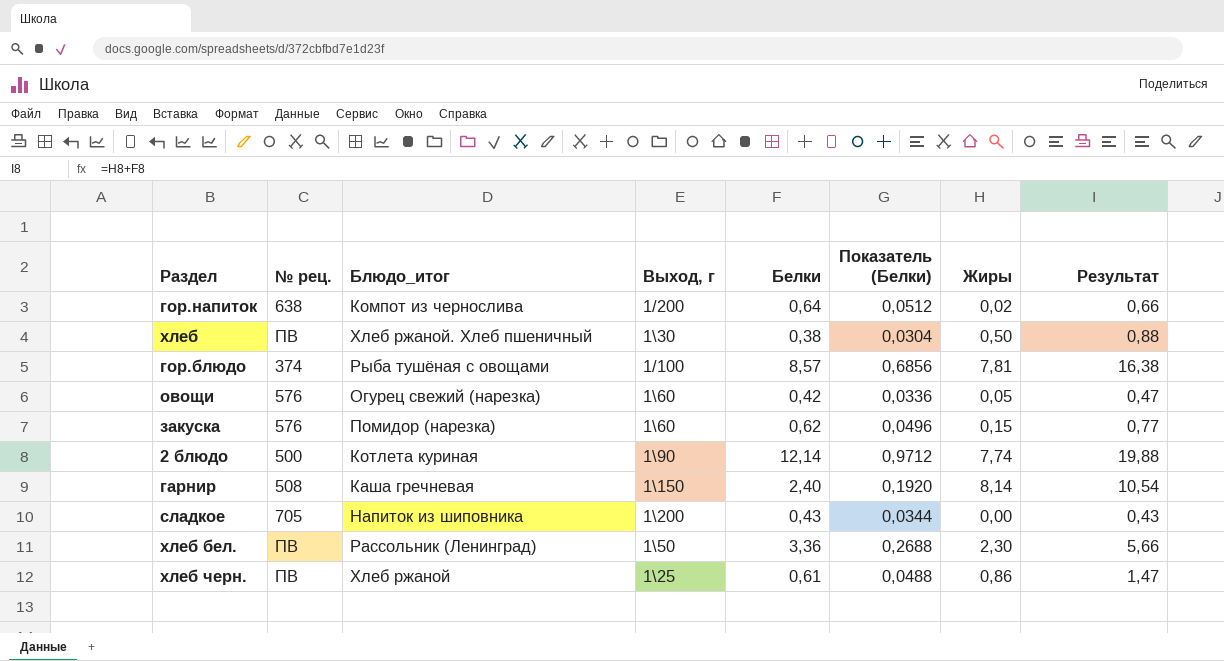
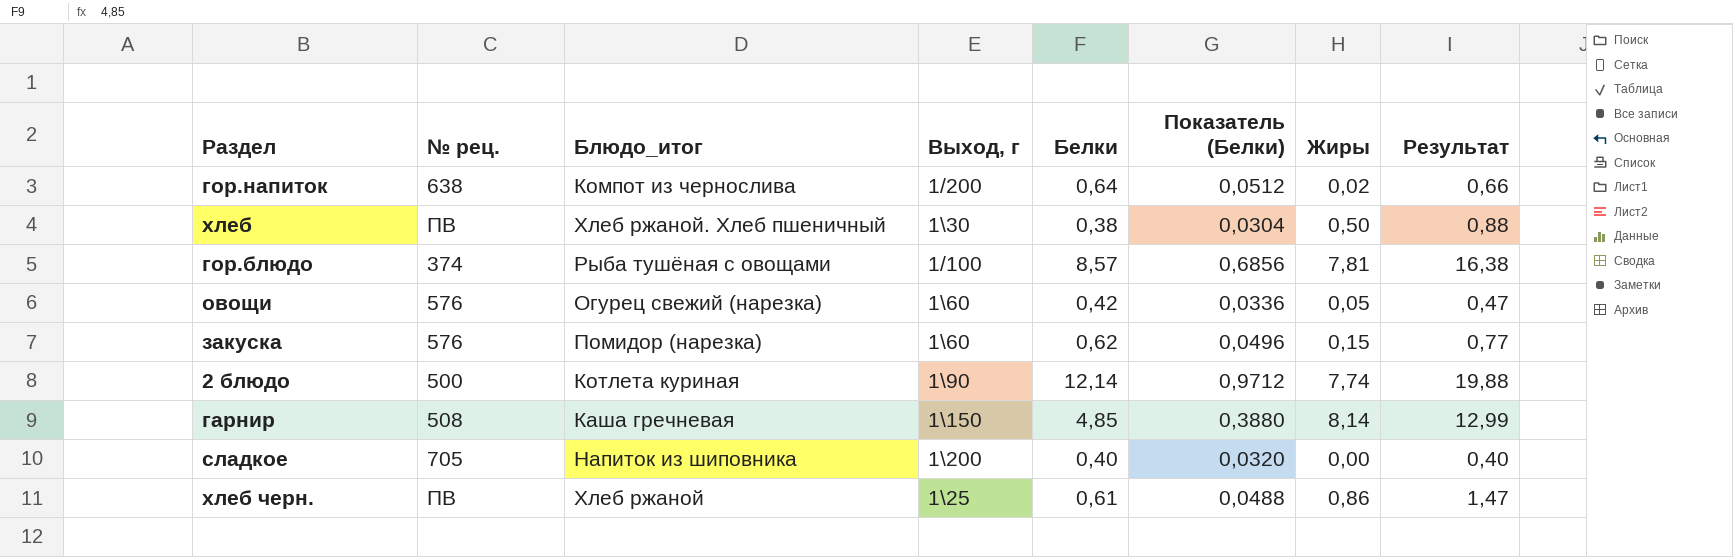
row хлеб бел.: ПВ | Рассольник (Ленинград) | 1\50 | 3,36 | 0,2688 | 2,30 | 5,66 -> none
гарнир | Белки: 2,40 -> 4,85
гарнир | Показатель (Белки): 0,1920 -> 0,3880
гарнир | Результат: 10,54 -> 12,99
сладкое | Белки: 0,43 -> 0,40
сладкое | Показатель (Белки): 0,0344 -> 0,0320
сладкое | Результат: 0,43 -> 0,40

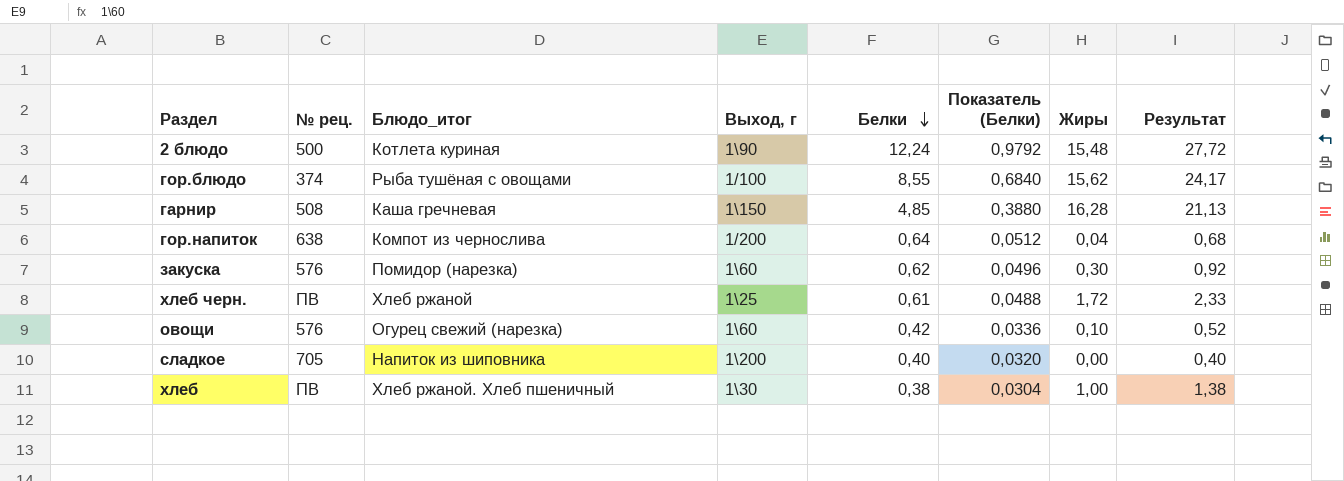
row order: none -> Белки descending
2 блюдо | Белки: 12,14 -> 12,24
2 блюдо | Показатель (Белки): 0,9712 -> 0,9792
2 блюдо | Жиры: 7,74 -> 15,48
2 блюдо | Результат: 19,88 -> 27,72
гор.блюдо | Белки: 8,57 -> 8,55
гор.блюдо | Показатель (Белки): 0,6856 -> 0,6840
гор.блюдо | Жиры: 7,81 -> 15,62
гор.блюдо | Результат: 16,38 -> 24,17
гарнир | Жиры: 8,14 -> 16,28
гарнир | Результат: 12,99 -> 21,13
гор.напиток | Жиры: 0,02 -> 0,04
гор.напиток | Результат: 0,66 -> 0,68
закуска | Жиры: 0,15 -> 0,30
закуска | Результат: 0,77 -> 0,92
хлеб черн. | Жиры: 0,86 -> 1,72
хлеб черн. | Результат: 1,47 -> 2,33
овощи | Жиры: 0,05 -> 0,10
овощи | Результат: 0,47 -> 0,52
хлеб | Жиры: 0,50 -> 1,00
хлеб | Результат: 0,88 -> 1,38

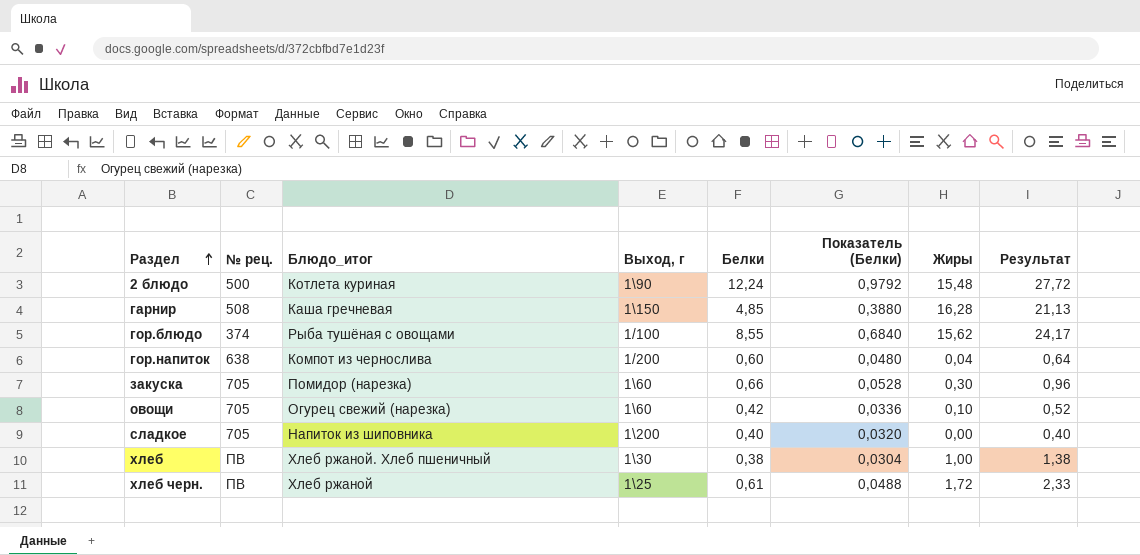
row order: Белки descending -> Раздел ascending
гор.напиток | Белки: 0,64 -> 0,60
гор.напиток | Показатель (Белки): 0,0512 -> 0,0480
гор.напиток | Результат: 0,68 -> 0,64
закуска | № рец.: 576 -> 705
закуска | Белки: 0,62 -> 0,66
закуска | Показатель (Белки): 0,0496 -> 0,0528
закуска | Результат: 0,92 -> 0,96
овощи | № рец.: 576 -> 705

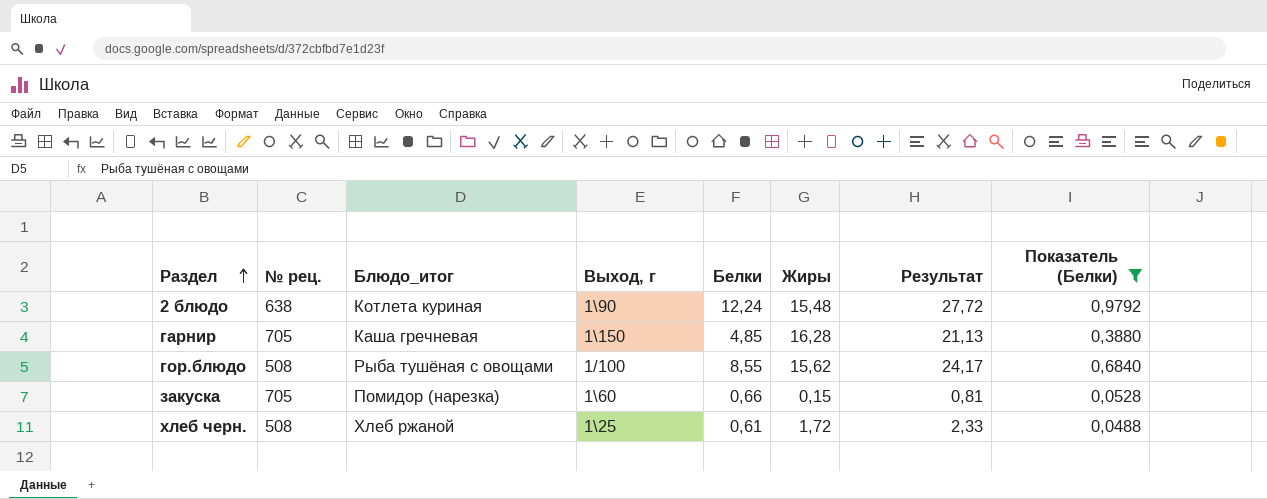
filter: none -> Показатель (Белки) >= 0,0488
column Показатель (Белки) | position: 6 -> 8
2 блюдо | № рец.: 500 -> 638
гарнир | № рец.: 508 -> 705
гор.блюдо | № рец.: 374 -> 508
закуска | Жиры: 0,30 -> 0,15
закуска | Результат: 0,96 -> 0,81
хлеб черн. | № рец.: ПВ -> 508

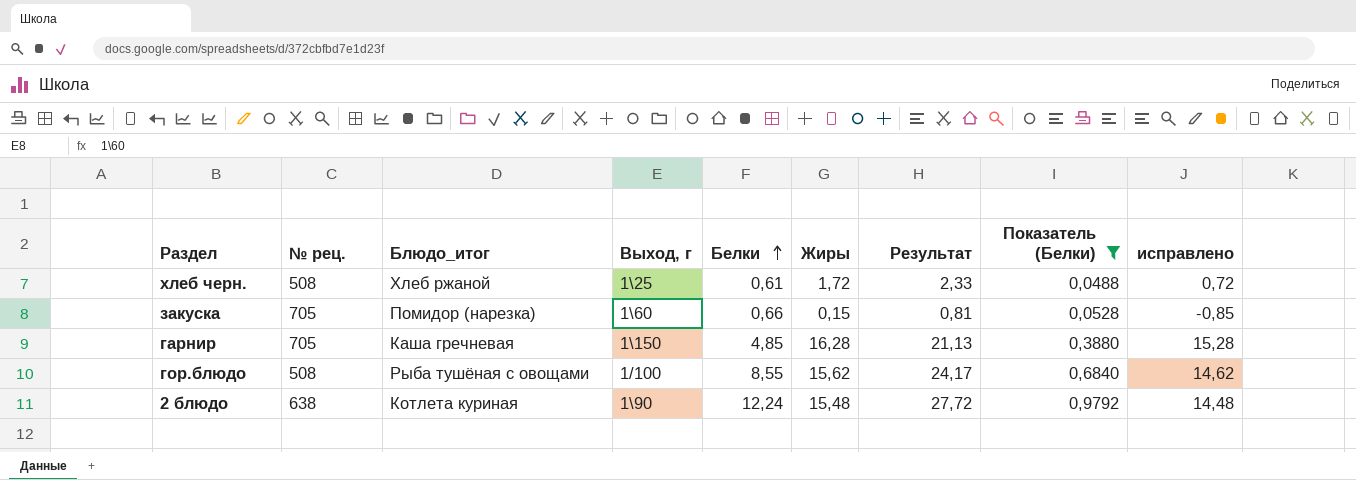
row order: Раздел ascending -> Белки ascending
column исправлено | formula: none -> [Жиры] - 1

